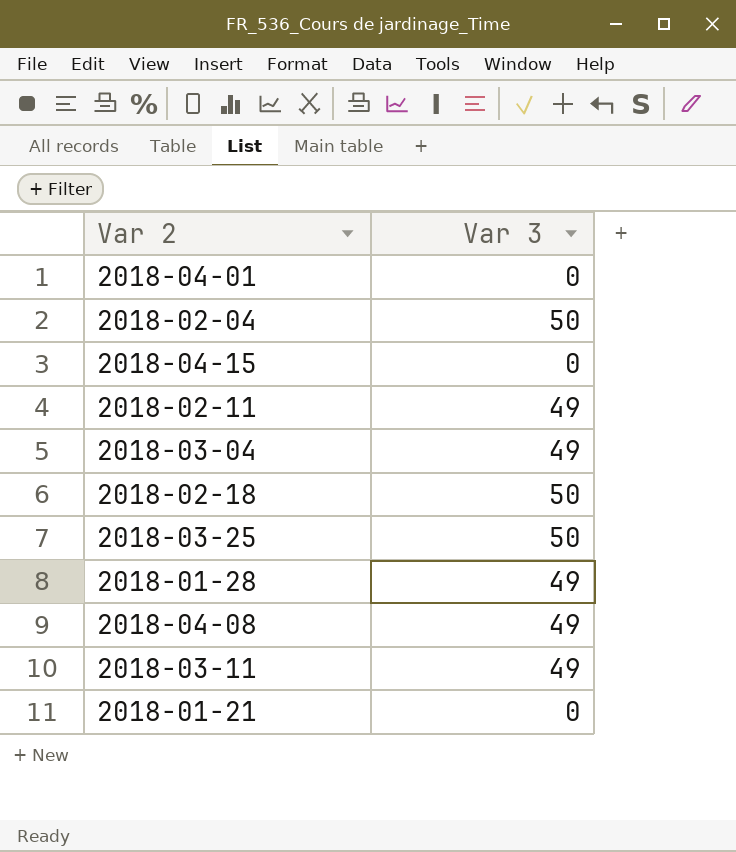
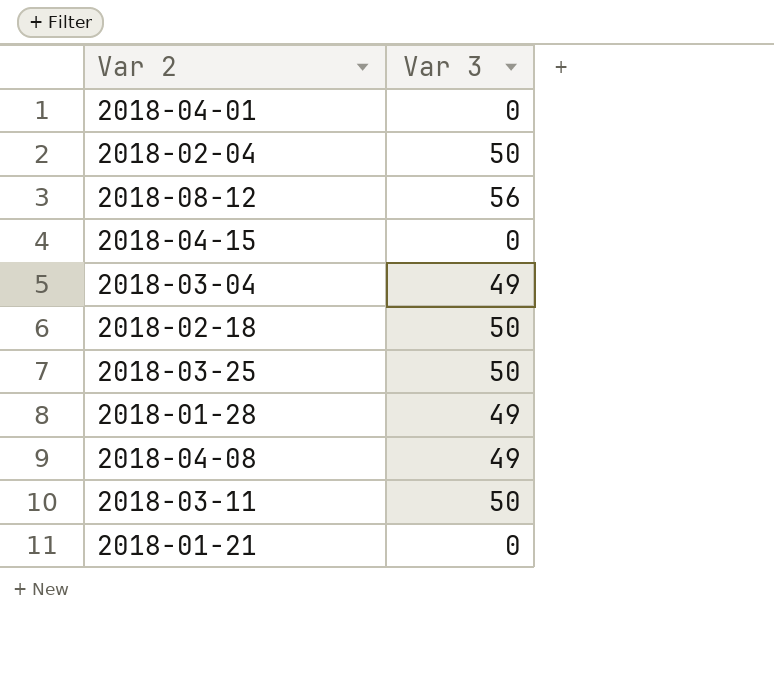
row 2018-02-11: 49 -> none
row 2018-08-12: none -> 56
2018-03-11 | Var 3: 49 -> 50

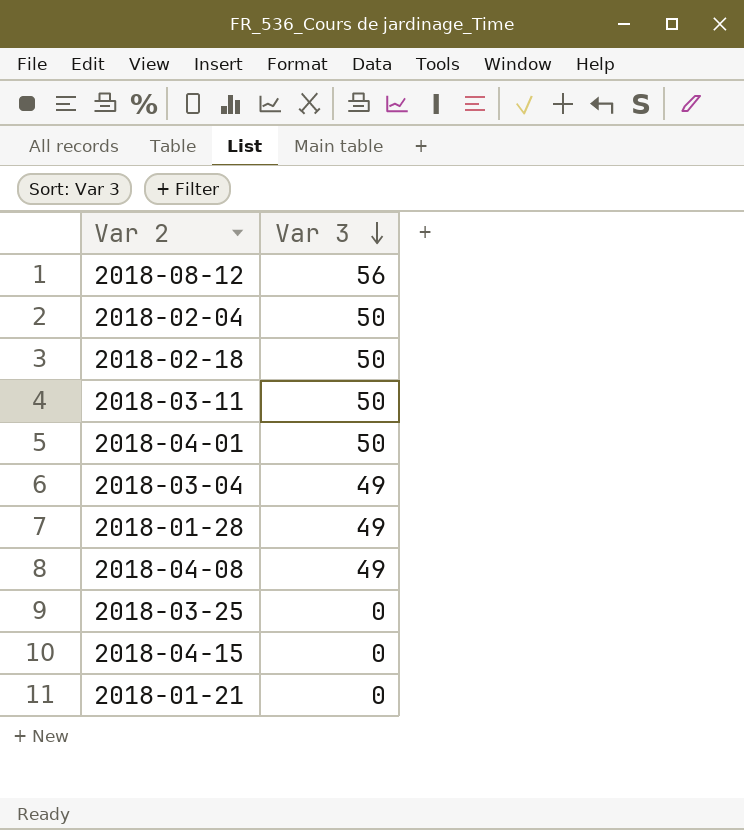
row order: none -> Var 3 descending
2018-04-01 | Var 3: 0 -> 50
2018-03-25 | Var 3: 50 -> 0

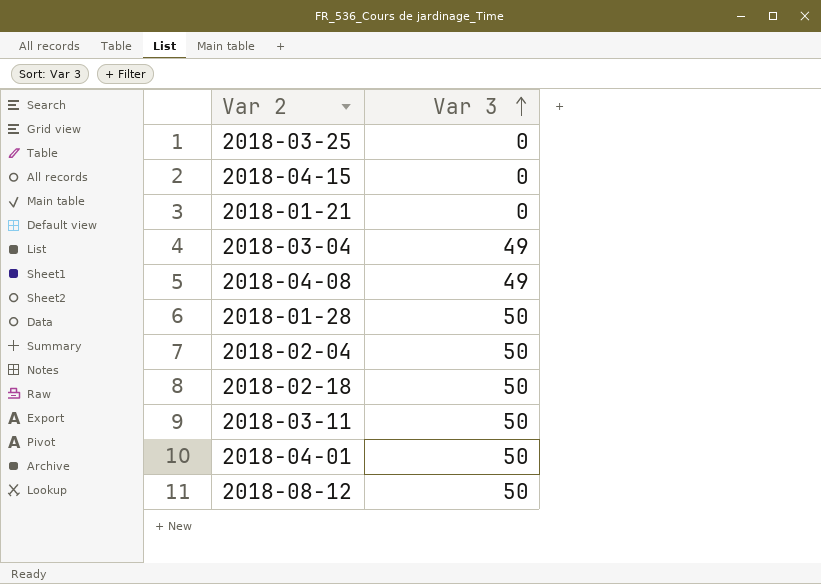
row order: Var 3 descending -> Var 3 ascending
2018-01-28 | Var 3: 49 -> 50
2018-08-12 | Var 3: 56 -> 50

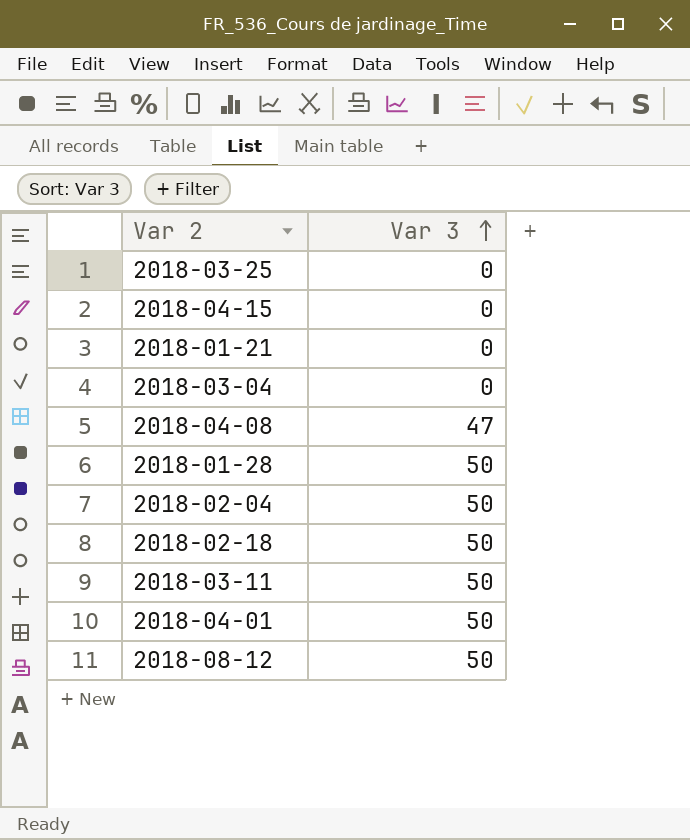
2018-03-04 | Var 3: 49 -> 0
2018-04-08 | Var 3: 49 -> 47

